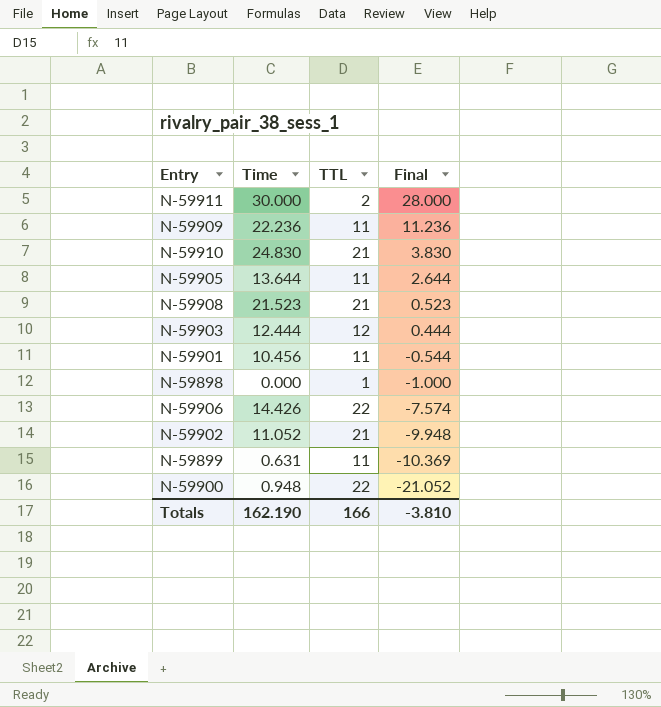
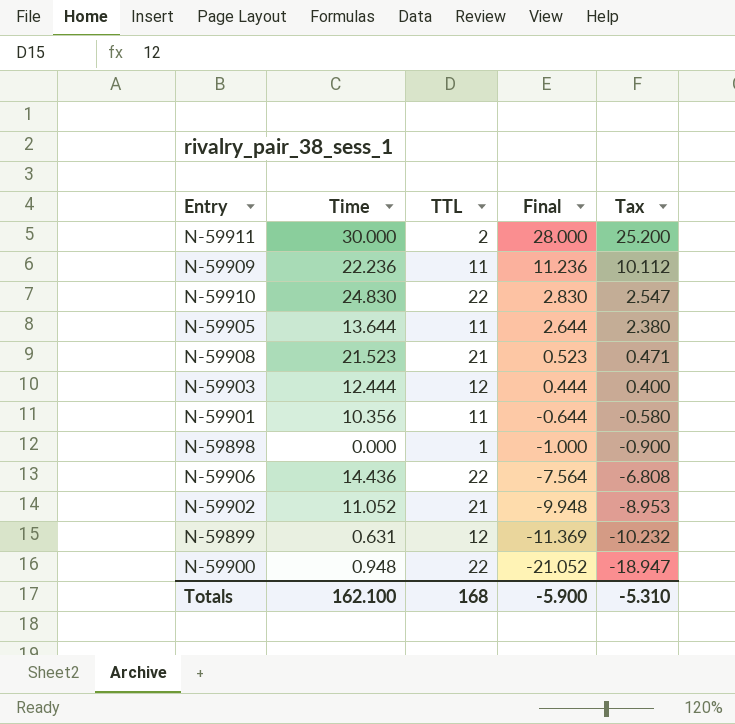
column Tax | formula: none -> [Final] * 0.9
N-59910 | TTL: 21 -> 22
N-59910 | Final: 3.830 -> 2.830
N-59901 | Time: 10.456 -> 10.356
N-59901 | Final: -0.544 -> -0.644
N-59906 | Time: 14.426 -> 14.436
N-59906 | Final: -7.574 -> -7.564
N-59899 | TTL: 11 -> 12
N-59899 | Final: -10.369 -> -11.369
Totals | Time: 162.190 -> 162.100
Totals | TTL: 166 -> 168
Totals | Final: -3.810 -> -5.900

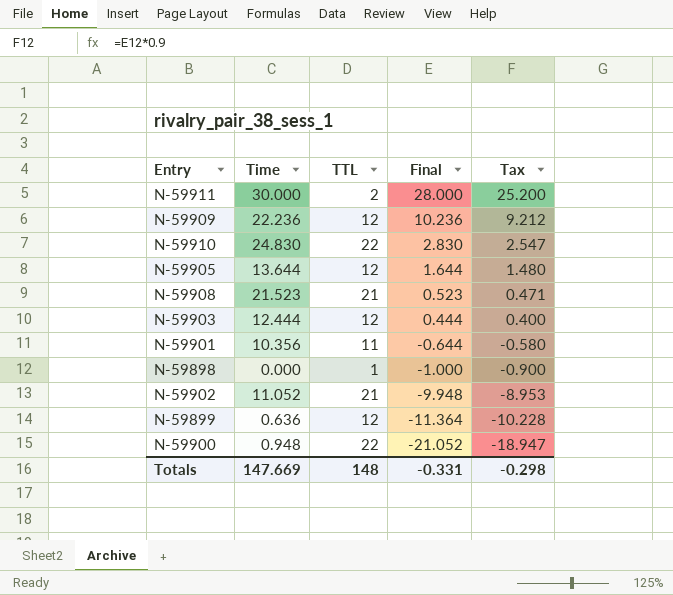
row N-59906: 14.436 | 22 | -7.564 | -6.808 -> none
N-59909 | TTL: 11 -> 12
N-59909 | Final: 11.236 -> 10.236
N-59909 | Tax: 10.112 -> 9.212
N-59905 | TTL: 11 -> 12
N-59905 | Final: 2.644 -> 1.644
N-59905 | Tax: 2.380 -> 1.480
N-59899 | Time: 0.631 -> 0.636
N-59899 | Final: -11.369 -> -11.364
N-59899 | Tax: -10.232 -> -10.228
Totals | Time: 162.100 -> 147.669
Totals | TTL: 168 -> 148
Totals | Final: -5.900 -> -0.331
Totals | Tax: -5.310 -> -0.298

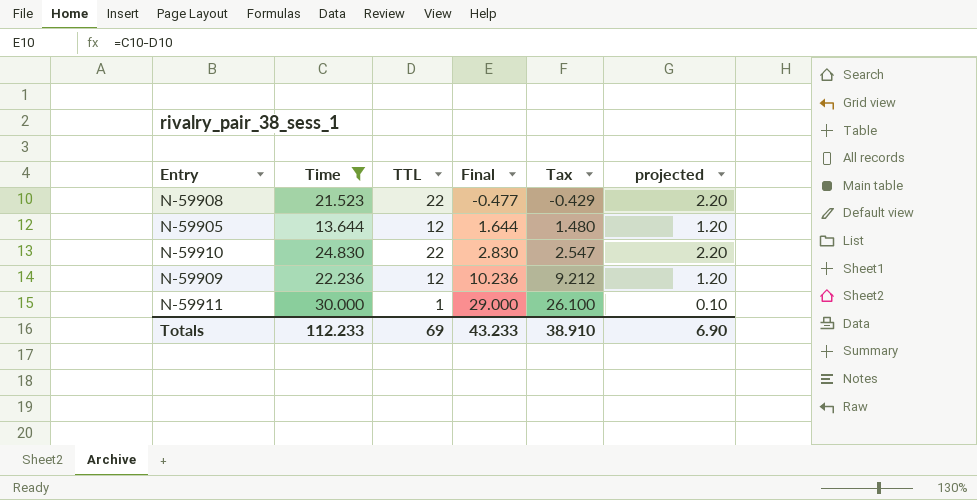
filter: none -> Time >= 13.644
row order: Final descending -> Final ascending
column projected | formula: none -> [TTL] * 0.1
N-59908 | TTL: 21 -> 22
N-59908 | Final: 0.523 -> -0.477
N-59908 | Tax: 0.471 -> -0.429
N-59911 | TTL: 2 -> 1
N-59911 | Final: 28.000 -> 29.000
N-59911 | Tax: 25.200 -> 26.100
Totals | Time: 147.669 -> 112.233
Totals | TTL: 148 -> 69
Totals | Final: -0.331 -> 43.233
Totals | Tax: -0.298 -> 38.910

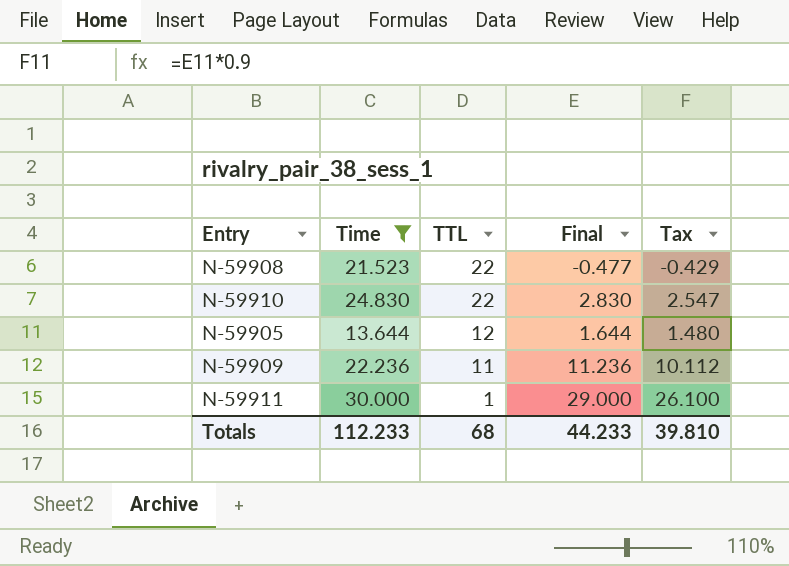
row order: Final ascending -> TTL descending
column projected | formula: [TTL] * 0.1 -> none
N-59909 | TTL: 12 -> 11
N-59909 | Final: 10.236 -> 11.236
N-59909 | Tax: 9.212 -> 10.112
Totals | TTL: 69 -> 68
Totals | Final: 43.233 -> 44.233
Totals | Tax: 38.910 -> 39.810

